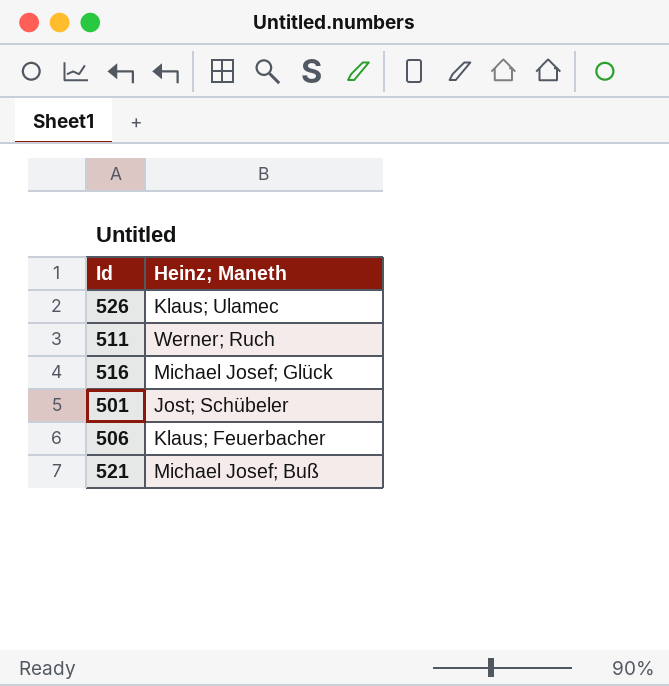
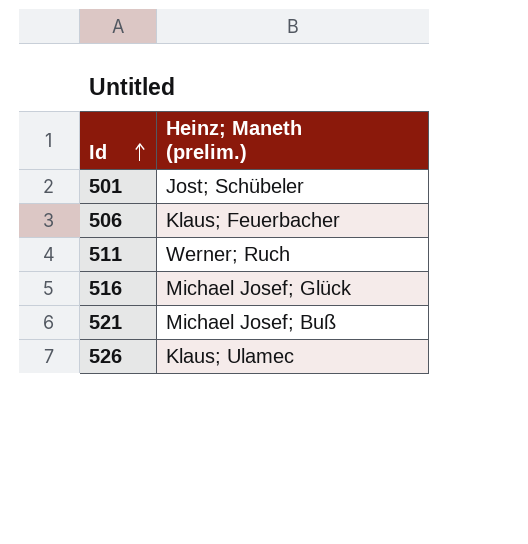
row order: none -> Id ascending
column name: Heinz; Maneth -> Heinz; Maneth (prelim.)

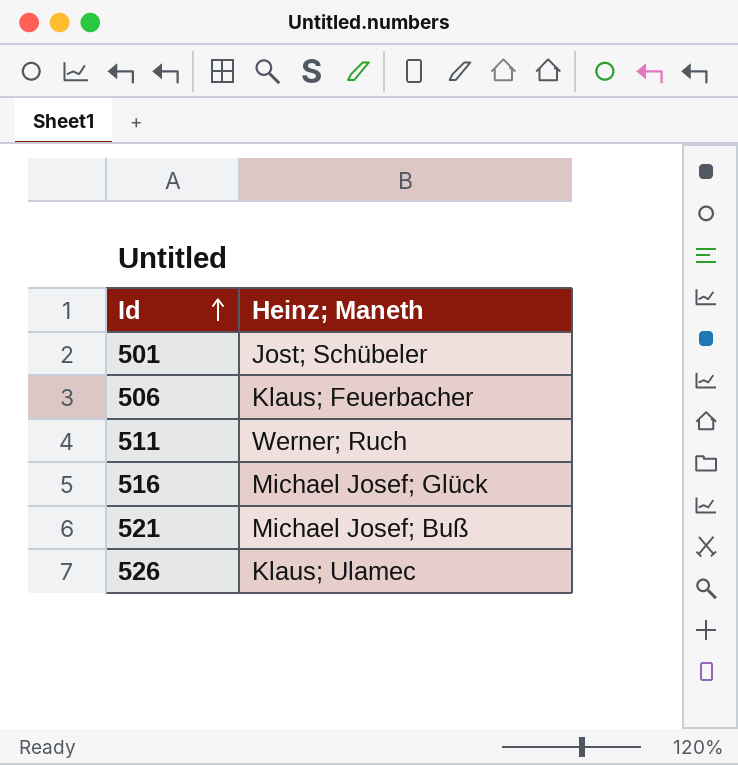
column name: Heinz; Maneth (prelim.) -> Heinz; Maneth

